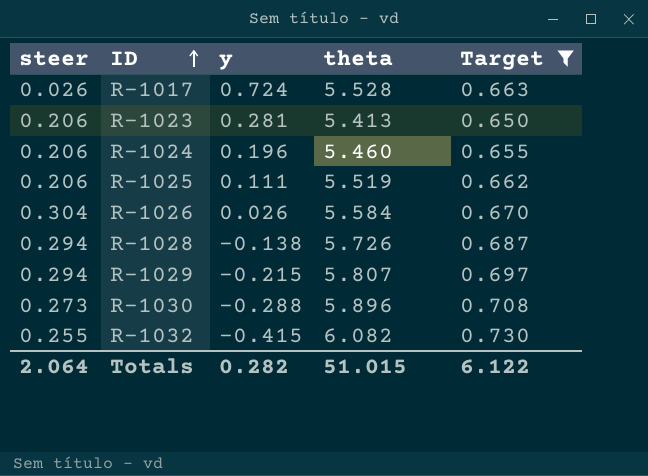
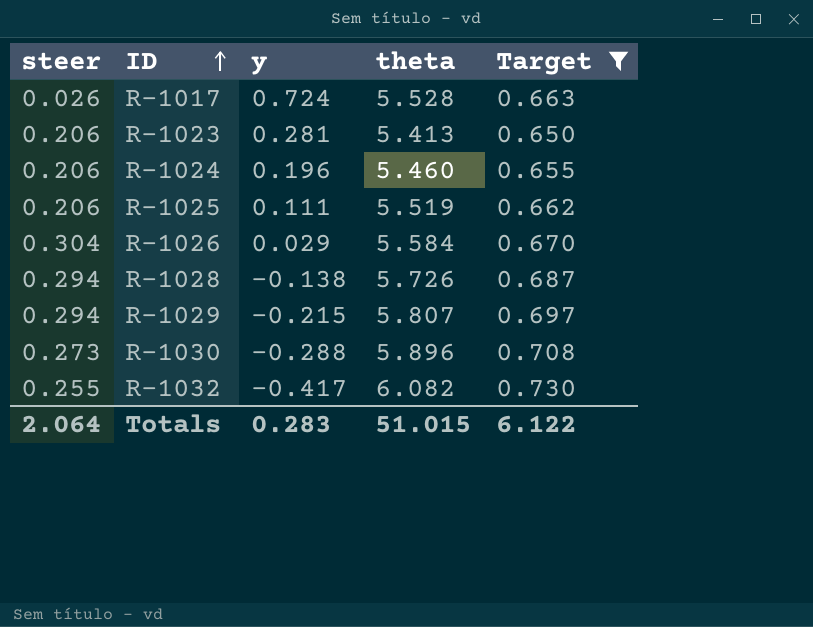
R-1026 | y: 0.026 -> 0.029
R-1032 | y: -0.415 -> -0.417
Totals | y: 0.282 -> 0.283

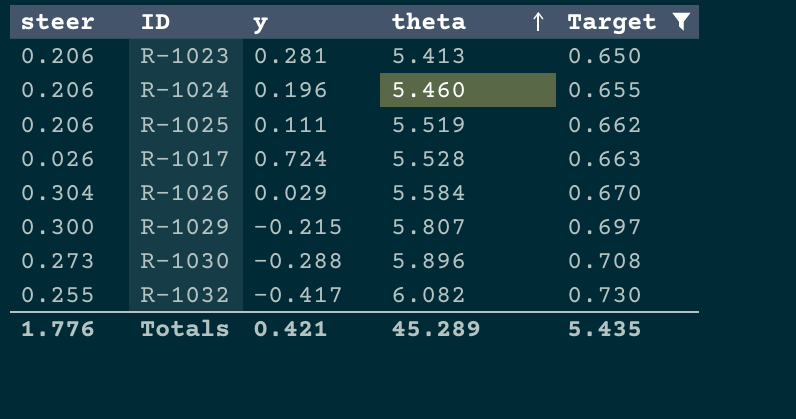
row order: ID ascending -> theta ascending
row R-1028: 0.294 | -0.138 | 5.726 | 0.687 -> none
R-1029 | steer: 0.294 -> 0.300
Totals | steer: 2.064 -> 1.776
Totals | y: 0.283 -> 0.421
Totals | theta: 51.015 -> 45.289
Totals | Target: 6.122 -> 5.435

